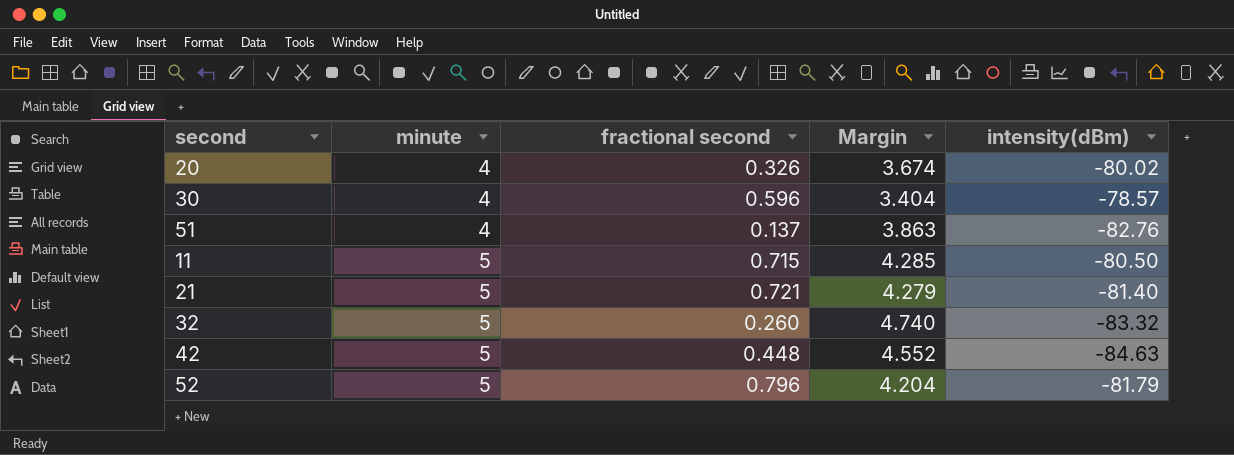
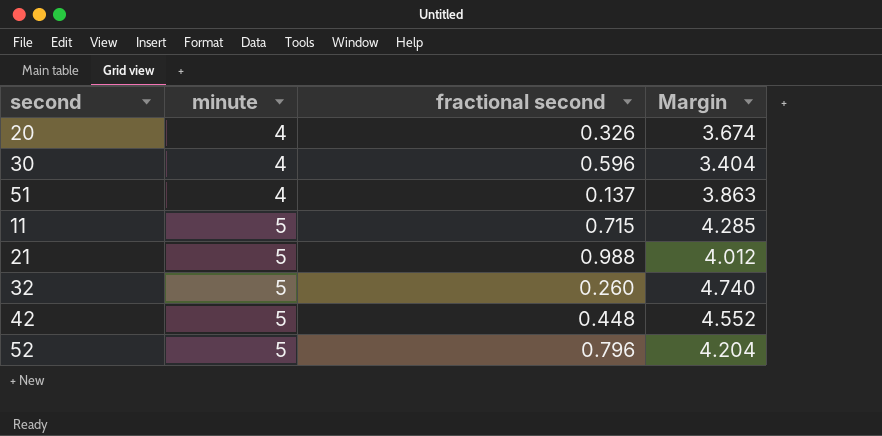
column intensity(dBm) | position: 5 -> none
21 | fractional second: 0.721 -> 0.988
21 | Margin: 4.279 -> 4.012

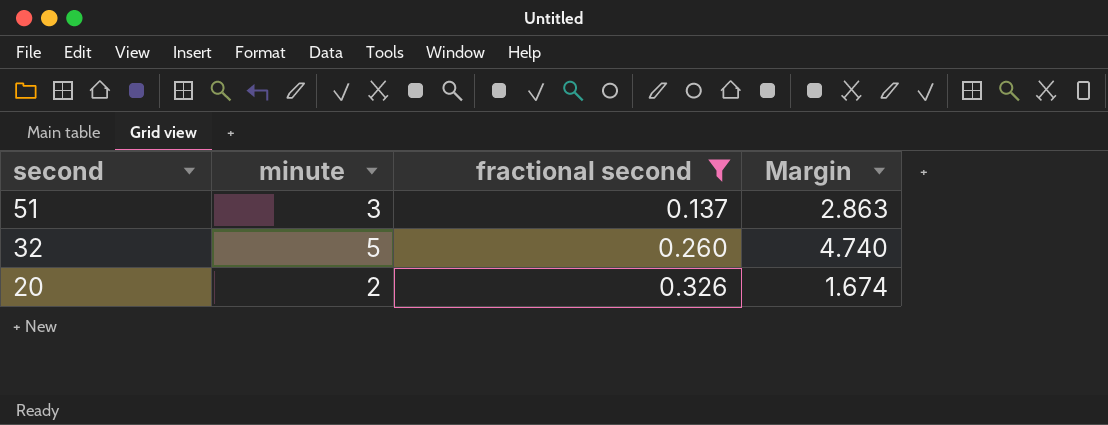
filter: none -> fractional second <= 0.326
row order: minute ascending -> second descending
51 | minute: 4 -> 3
51 | Margin: 3.863 -> 2.863
20 | minute: 4 -> 2
20 | Margin: 3.674 -> 1.674

